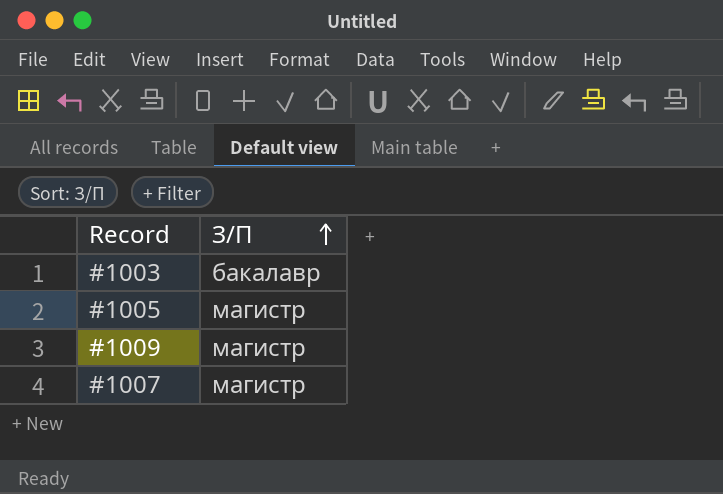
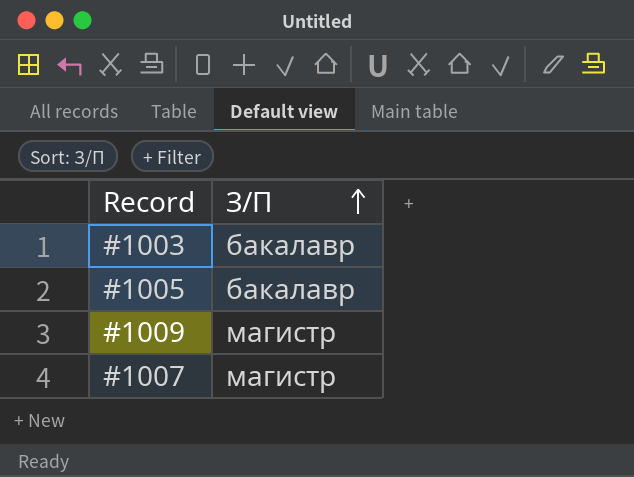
#1005 | З/П: магистр -> бакалавр

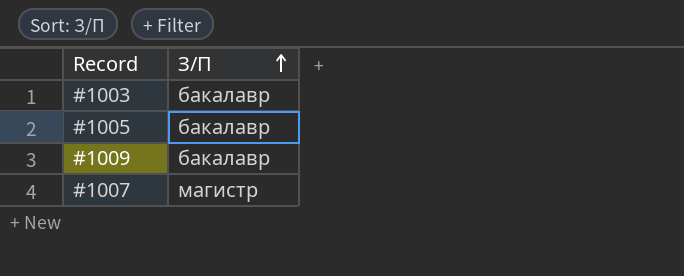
#1009 | З/П: магистр -> бакалавр

